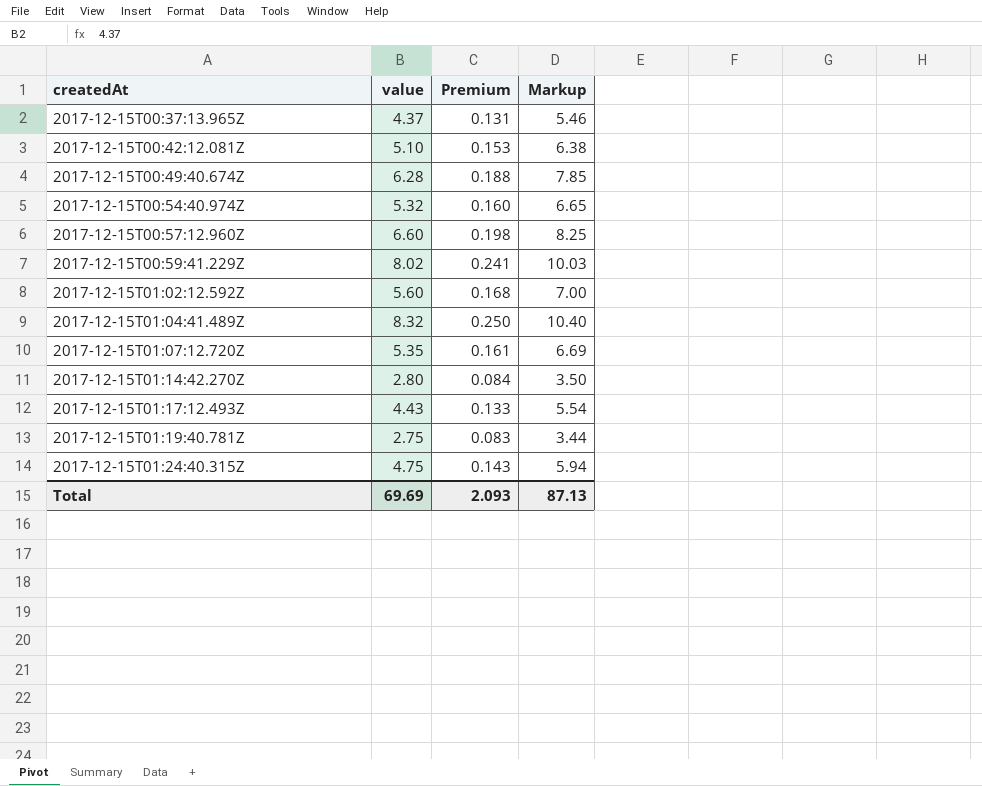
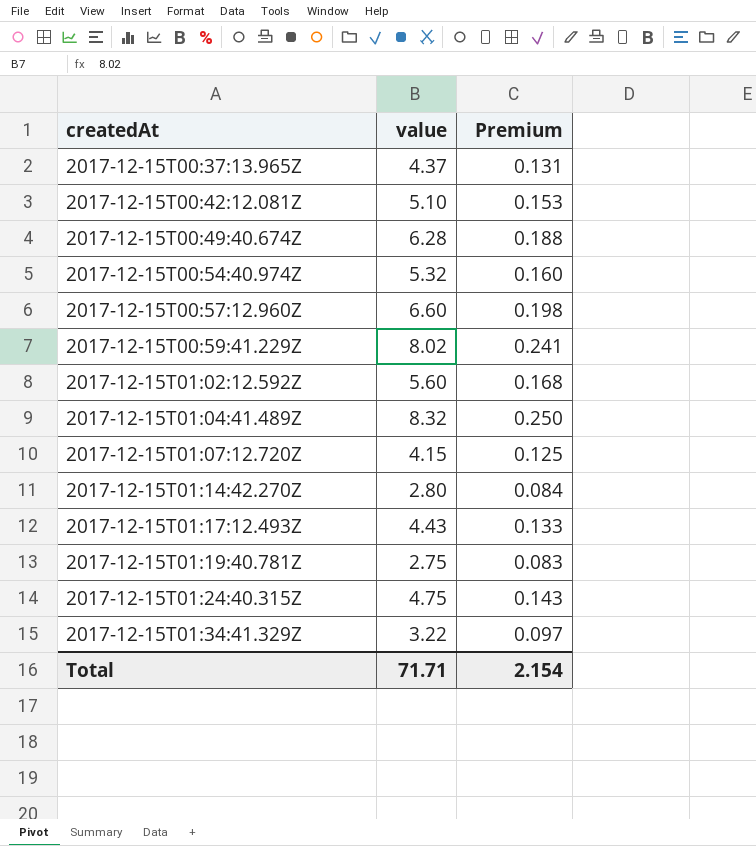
column Markup | formula: [value] * 1.25 -> none
2017-12-15T01:07:12.720Z | value: 5.35 -> 4.15
2017-12-15T01:07:12.720Z | Premium: 0.161 -> 0.125
row 2017-12-15T01:34:41.329Z: none -> 3.22 | 0.097
Total | value: 69.69 -> 71.71
Total | Premium: 2.093 -> 2.154

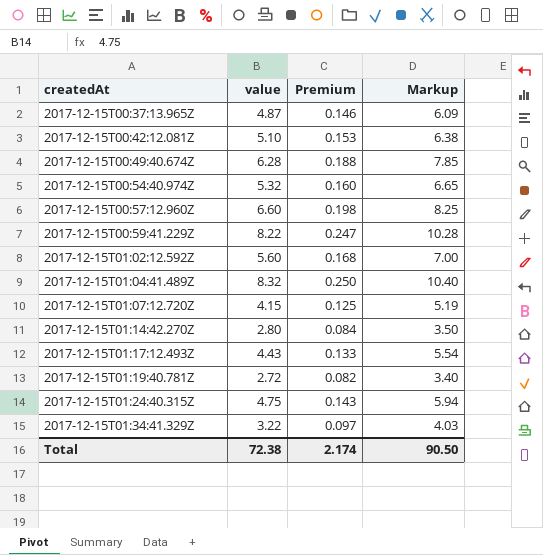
column Markup | formula: none -> [value] * 1.25
2017-12-15T00:37:13.965Z | value: 4.37 -> 4.87
2017-12-15T00:37:13.965Z | Premium: 0.131 -> 0.146
2017-12-15T00:59:41.229Z | value: 8.02 -> 8.22
2017-12-15T00:59:41.229Z | Premium: 0.241 -> 0.247
2017-12-15T01:19:40.781Z | value: 2.75 -> 2.72
2017-12-15T01:19:40.781Z | Premium: 0.083 -> 0.082
Total | value: 71.71 -> 72.38
Total | Premium: 2.154 -> 2.174

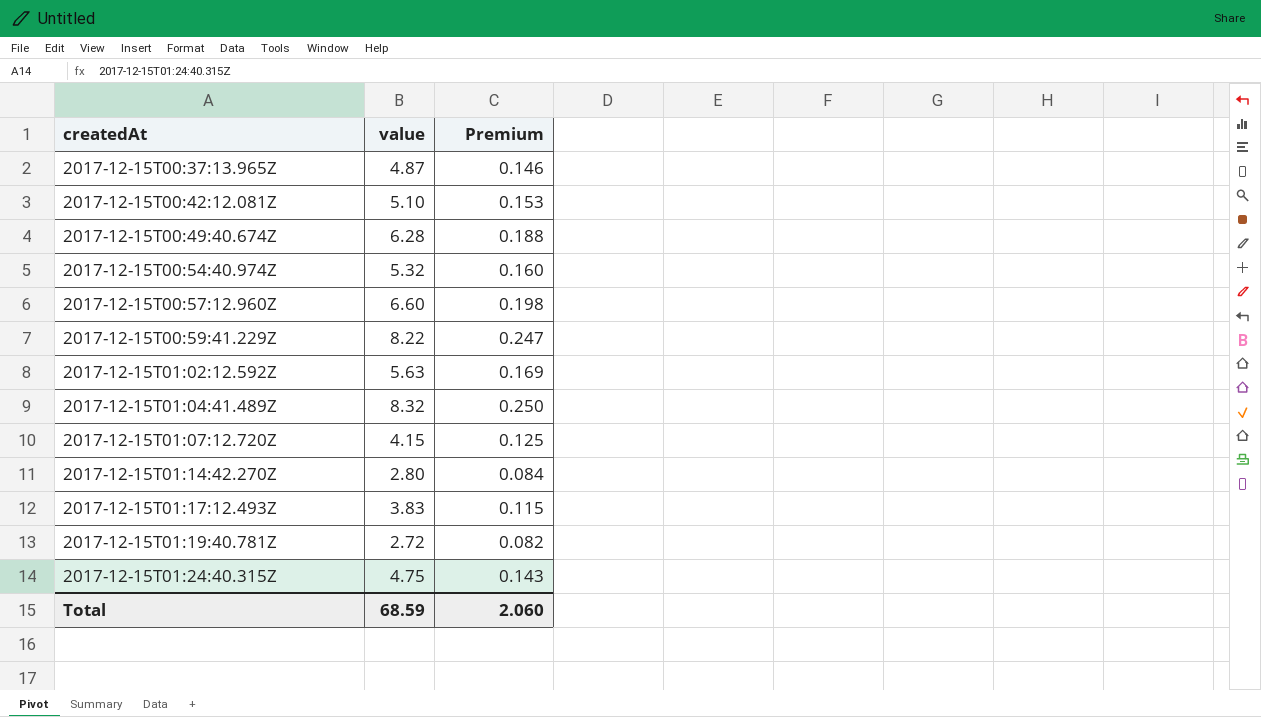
column Markup | formula: [value] * 1.25 -> none
row 2017-12-15T01:34:41.329Z: 3.22 | 0.097 | 4.03 -> none
2017-12-15T01:02:12.592Z | value: 5.60 -> 5.63
2017-12-15T01:02:12.592Z | Premium: 0.168 -> 0.169
2017-12-15T01:17:12.493Z | value: 4.43 -> 3.83
2017-12-15T01:17:12.493Z | Premium: 0.133 -> 0.115
Total | value: 72.38 -> 68.59
Total | Premium: 2.174 -> 2.060

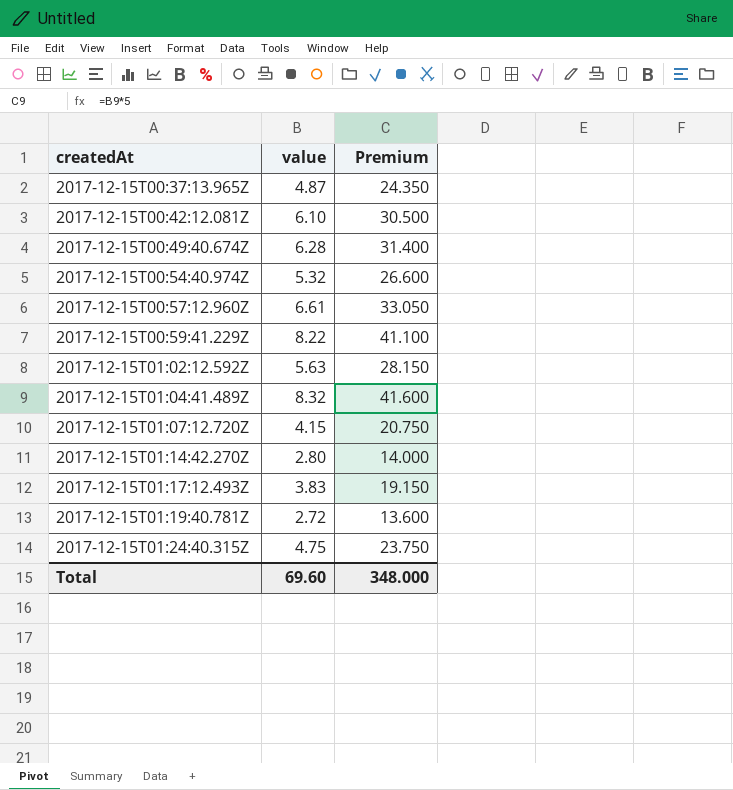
column Premium | formula: [value] * 0.03 -> [value] * 5
2017-12-15T00:42:12.081Z | value: 5.10 -> 6.10
2017-12-15T00:57:12.960Z | value: 6.60 -> 6.61
Total | value: 68.59 -> 69.60
Total | Premium: 2.060 -> 348.000

